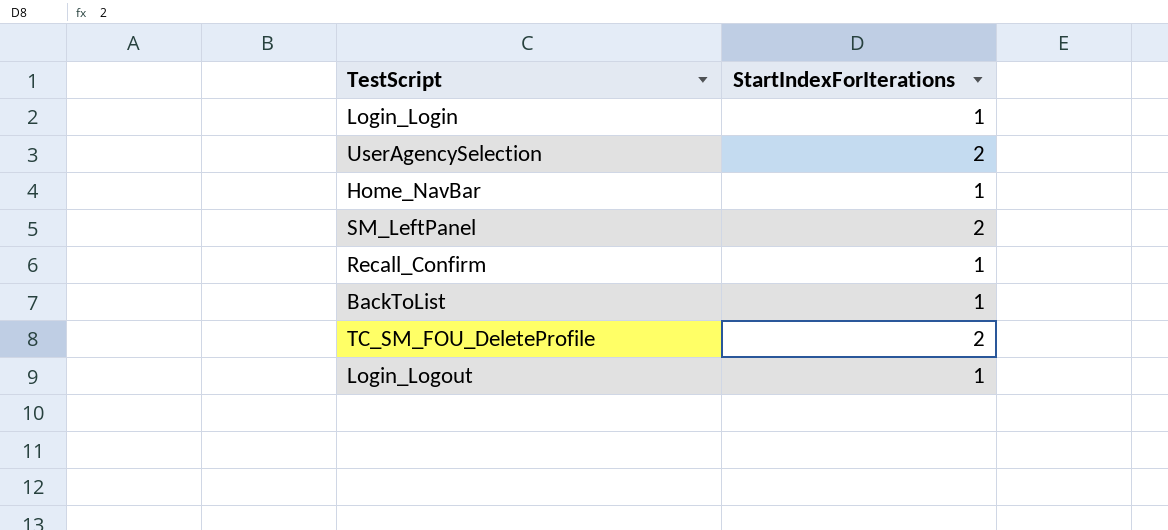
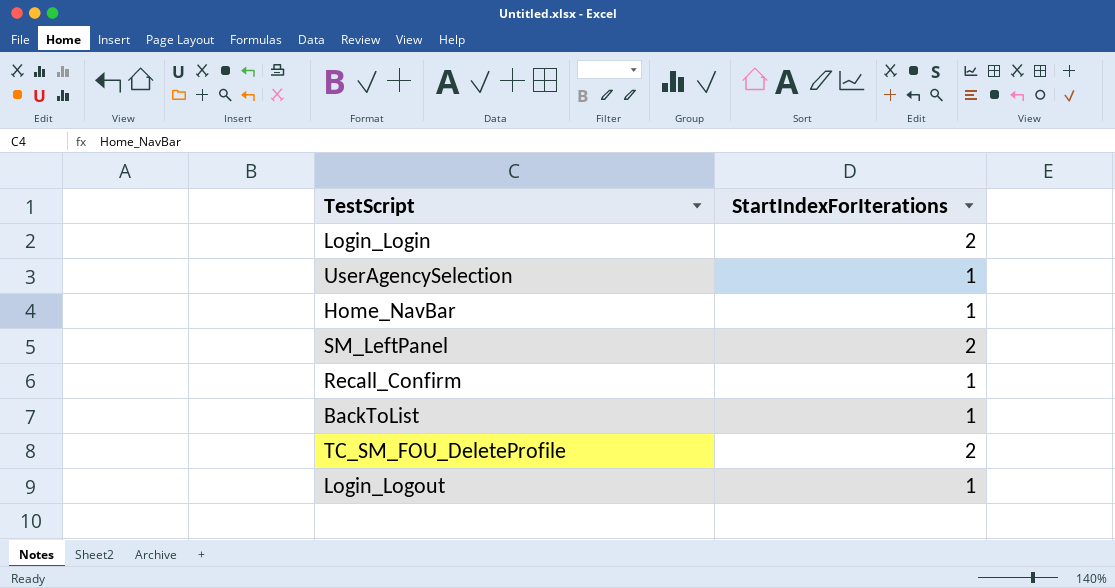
Login_Login | StartIndexForIterations: 1 -> 2
UserAgencySelection | StartIndexForIterations: 2 -> 1

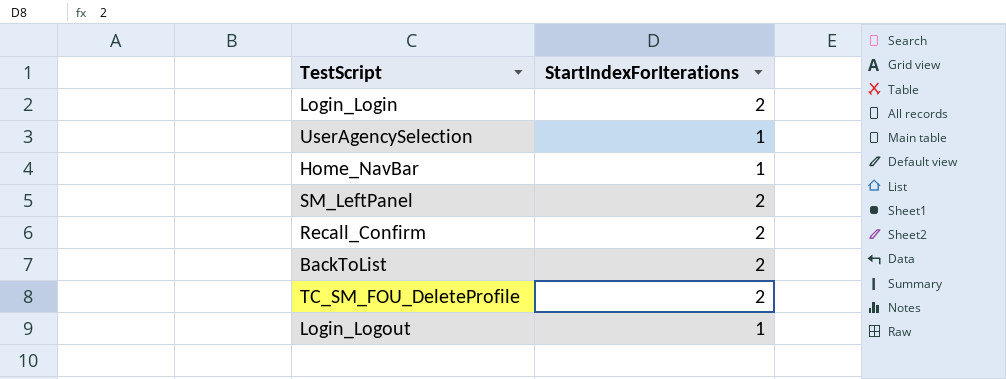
Recall_Confirm | StartIndexForIterations: 1 -> 2
BackToList | StartIndexForIterations: 1 -> 2

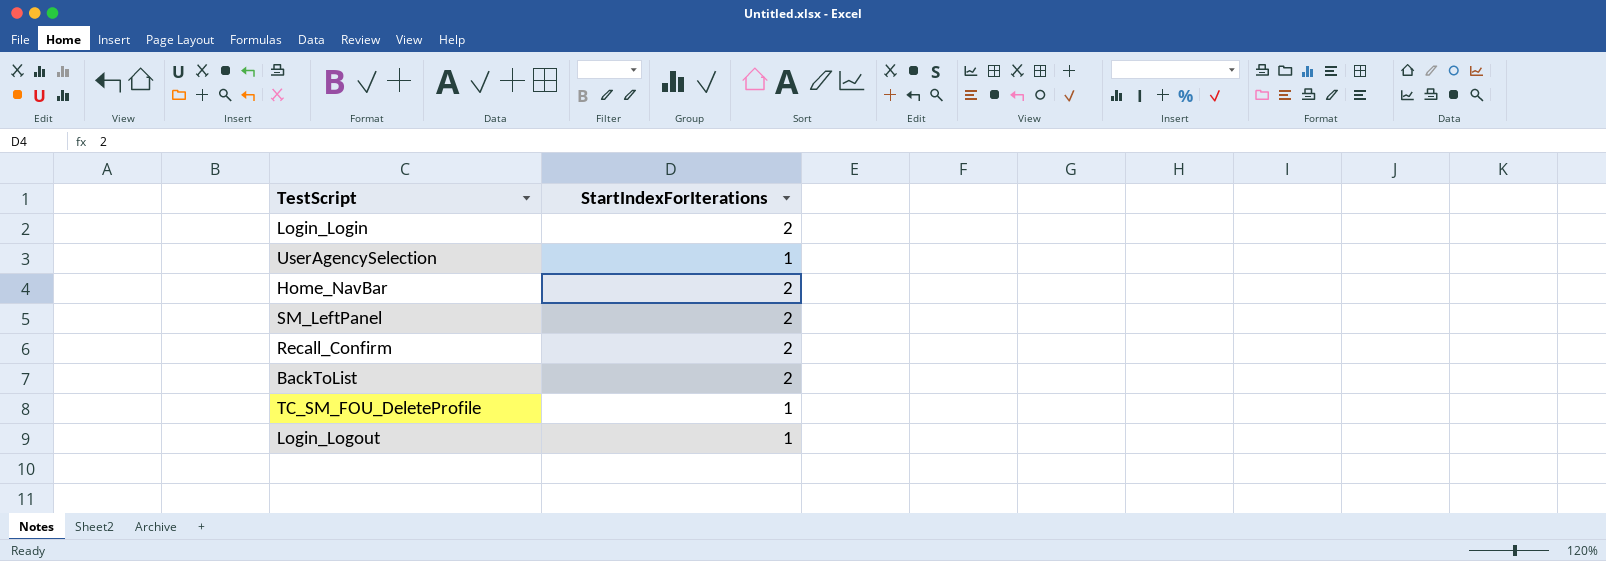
Home_NavBar | StartIndexForIterations: 1 -> 2
TC_SM_FOU_DeleteProfile | StartIndexForIterations: 2 -> 1

